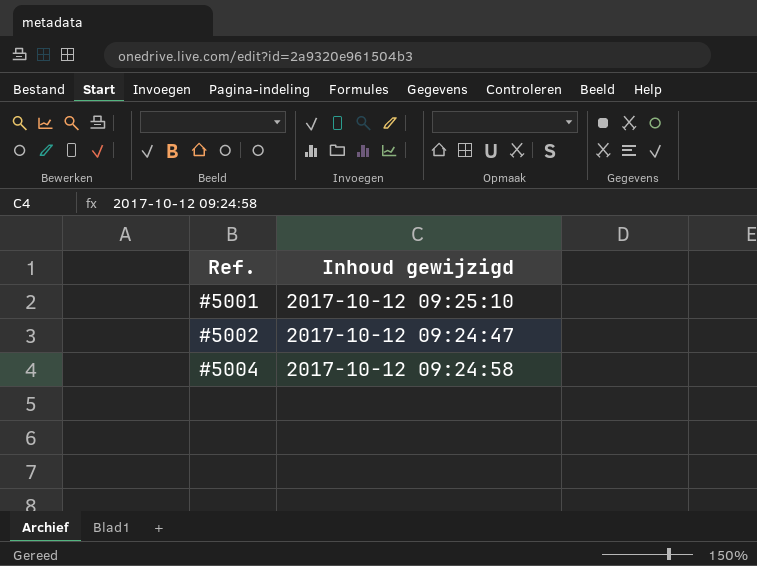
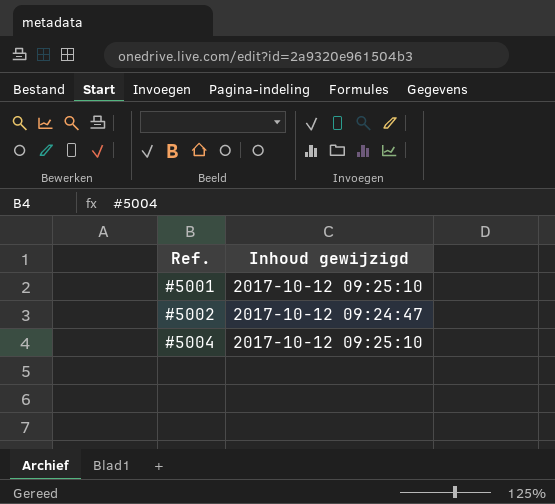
#5004 | Inhoud gewijzigd: 2017-10-12 09:24:58 -> 2017-10-12 09:25:10

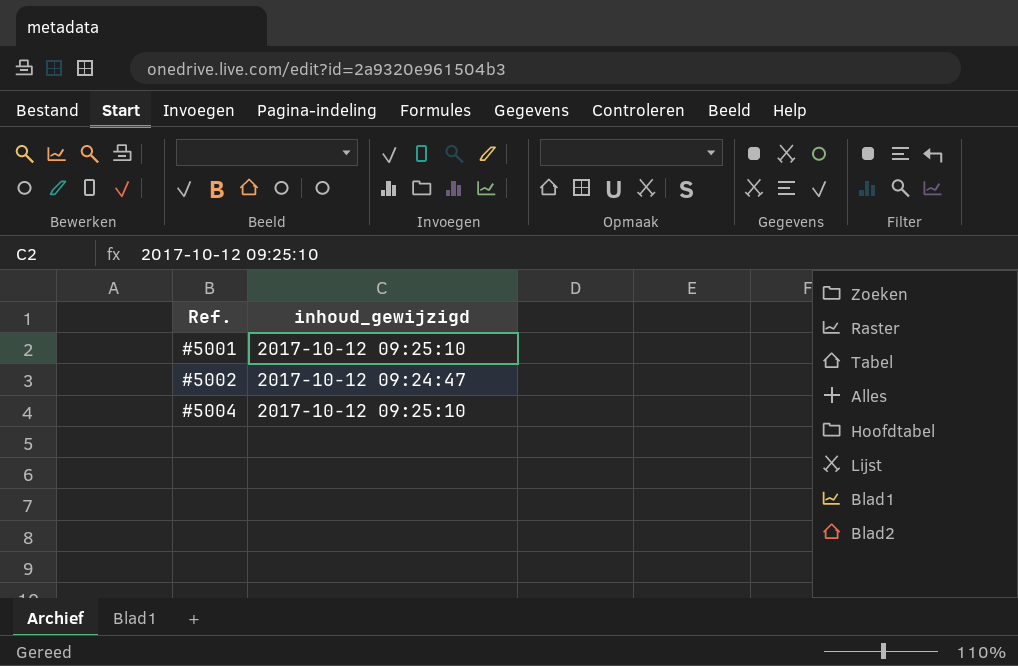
column name: Inhoud gewijzigd -> inhoud_gewijzigd

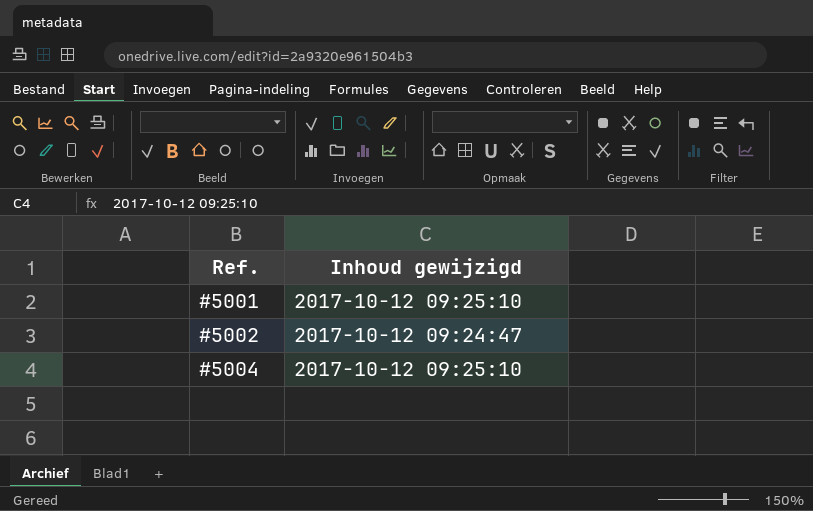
column name: inhoud_gewijzigd -> Inhoud gewijzigd

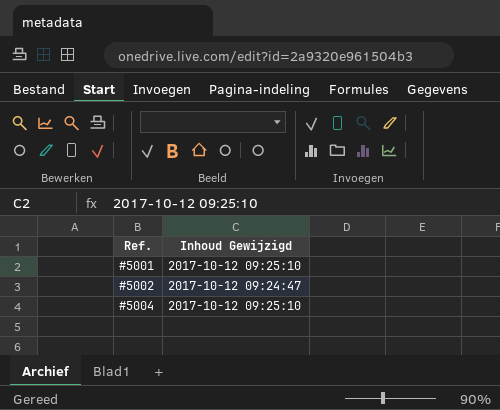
column name: Inhoud gewijzigd -> Inhoud Gewijzigd

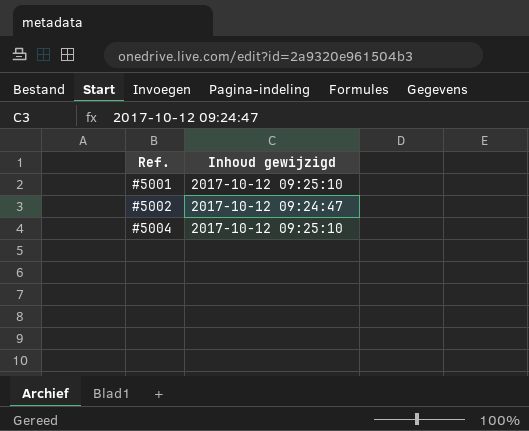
column name: Inhoud Gewijzigd -> Inhoud gewijzigd

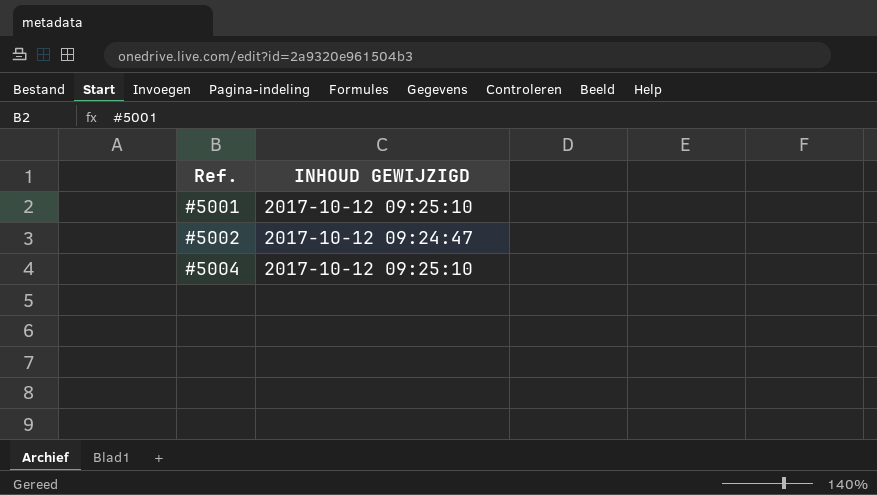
column name: Inhoud gewijzigd -> INHOUD GEWIJZIGD

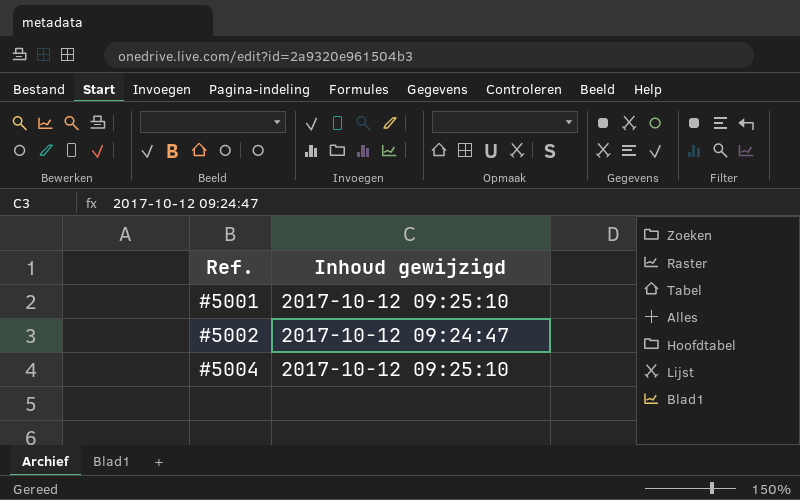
column name: INHOUD GEWIJZIGD -> Inhoud gewijzigd

